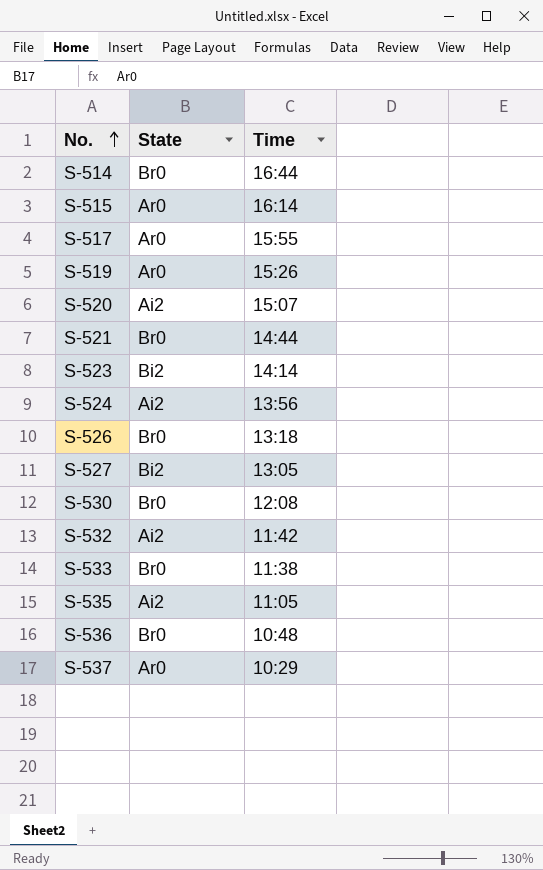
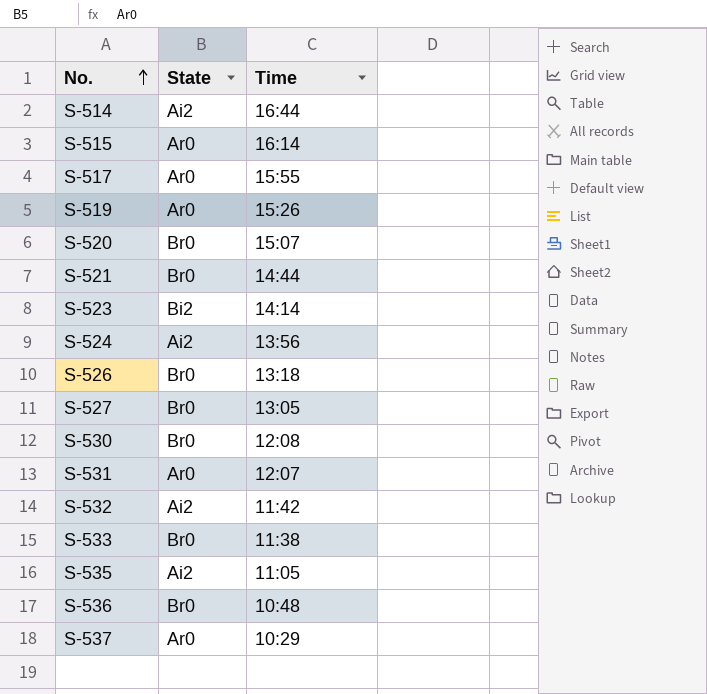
S-514 | State: Br0 -> Ai2
S-520 | State: Ai2 -> Br0
S-527 | State: Bi2 -> Br0
row S-531: none -> Ar0 | 12:07

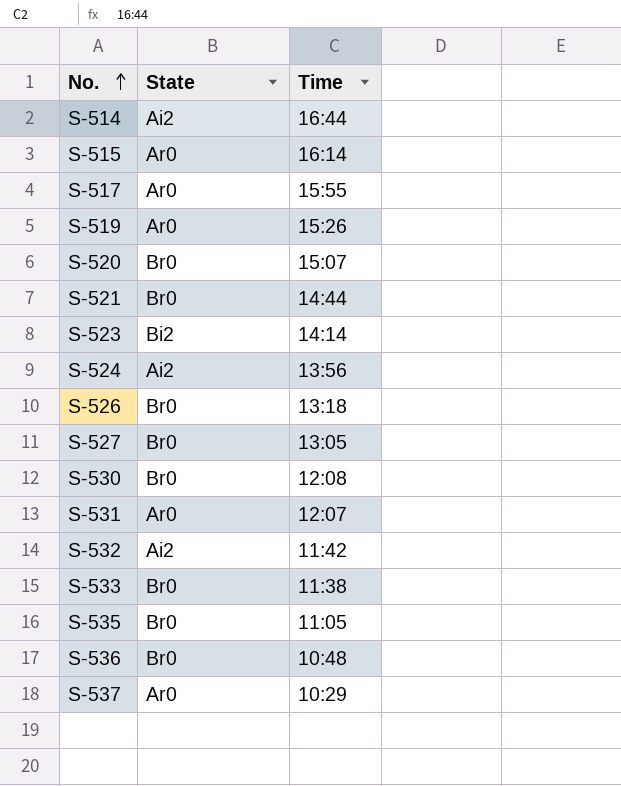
S-535 | State: Ai2 -> Br0

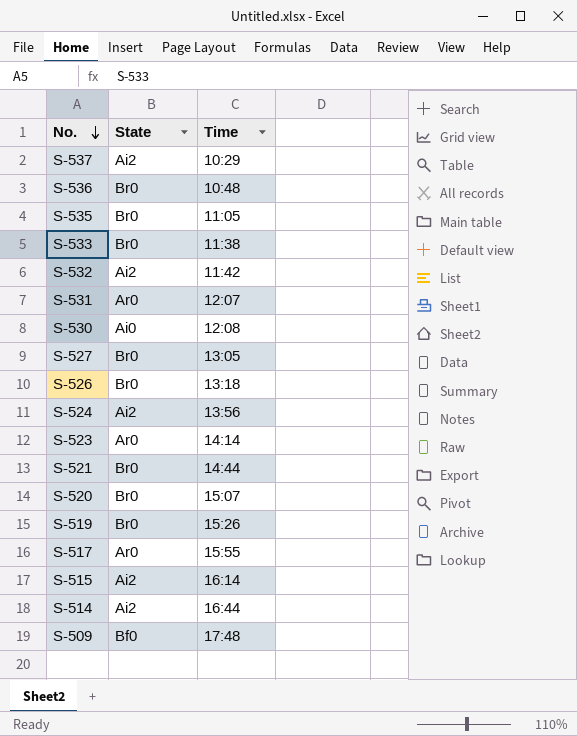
row order: No. ascending -> No. descending
S-537 | State: Ar0 -> Ai2
S-530 | State: Br0 -> Ai0
S-523 | State: Bi2 -> Ar0
S-519 | State: Ar0 -> Br0
S-515 | State: Ar0 -> Ai2
row S-509: none -> Bf0 | 17:48

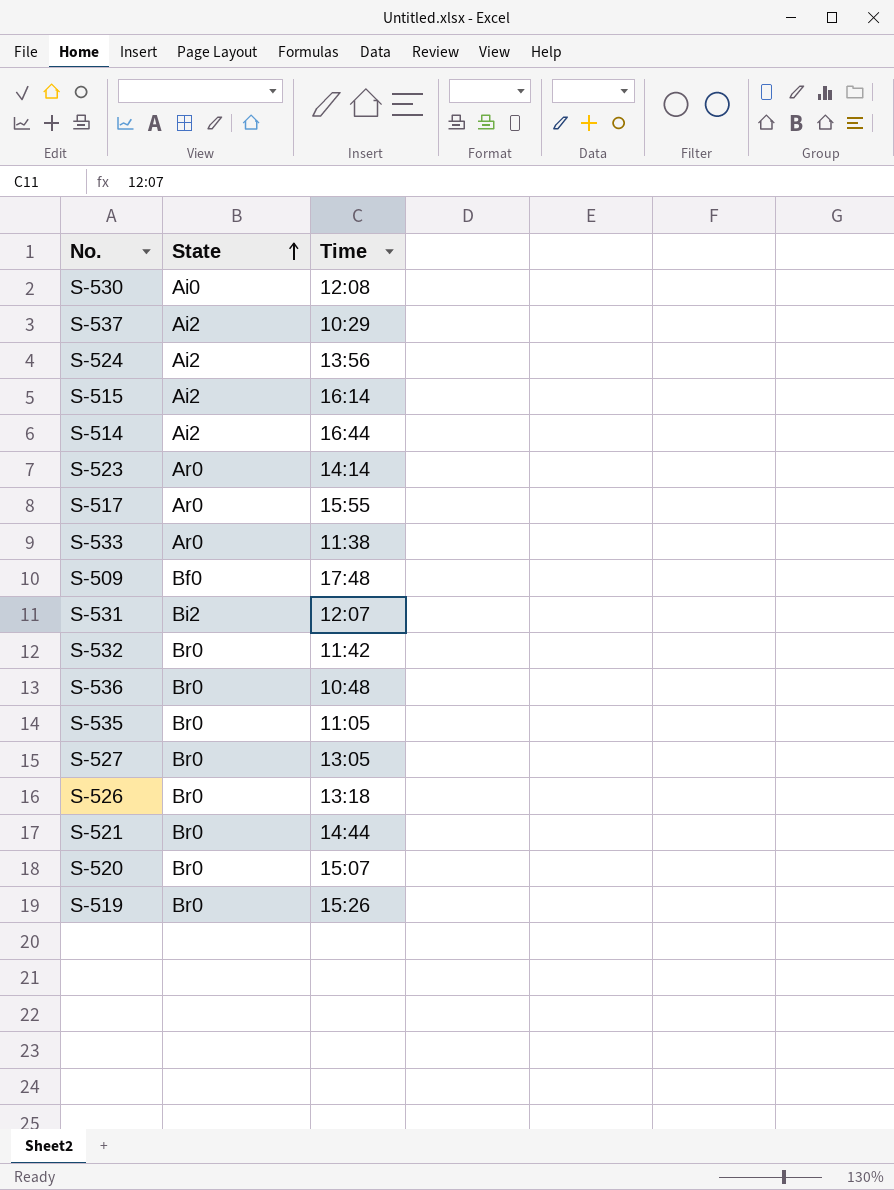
row order: No. descending -> State ascending
S-533 | State: Br0 -> Ar0
S-531 | State: Ar0 -> Bi2
S-532 | State: Ai2 -> Br0

